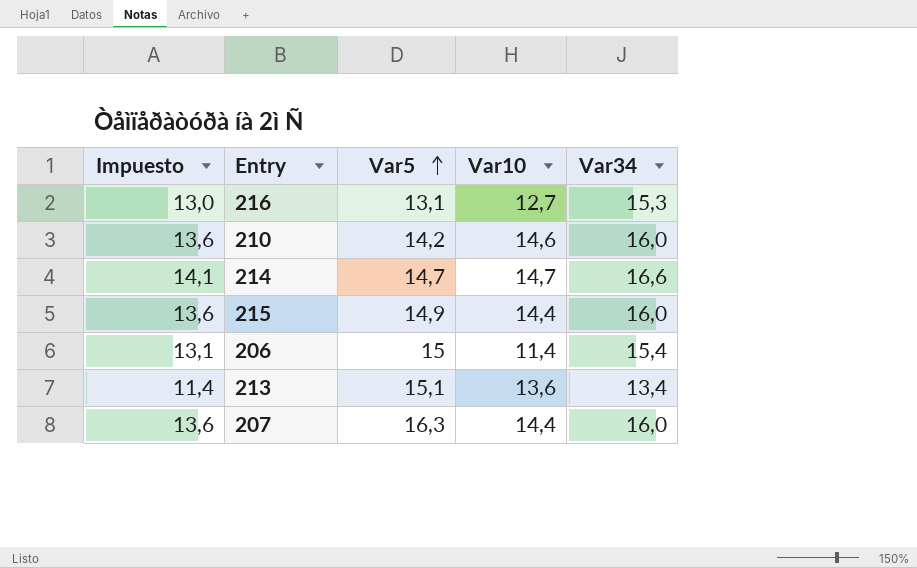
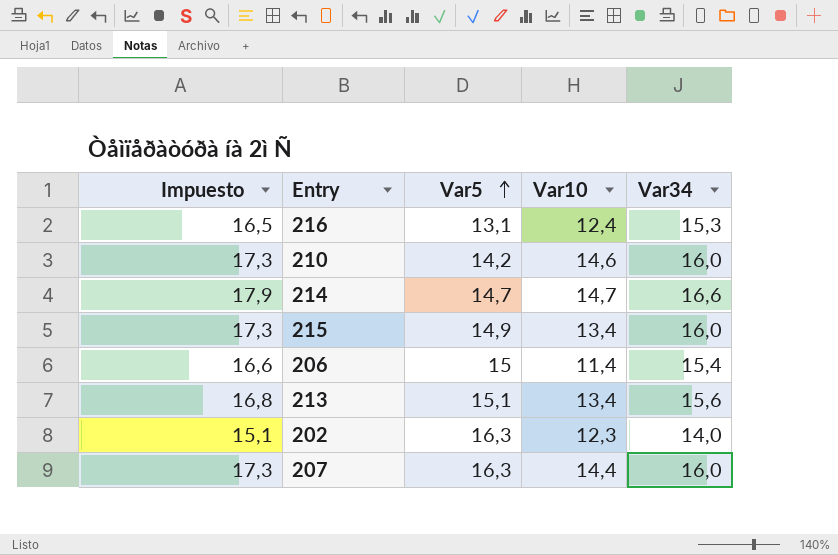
column Impuesto | formula: [Var34] * 0,85 -> [Var34] * 1,08
216 | Var10: 12,7 -> 12,4
215 | Var10: 14,4 -> 13,4
213 | Var10: 13,6 -> 13,4
213 | Var34: 13,4 -> 15,6
row 202: none -> 15,1 | 16,3 | 12,3 | 14,0

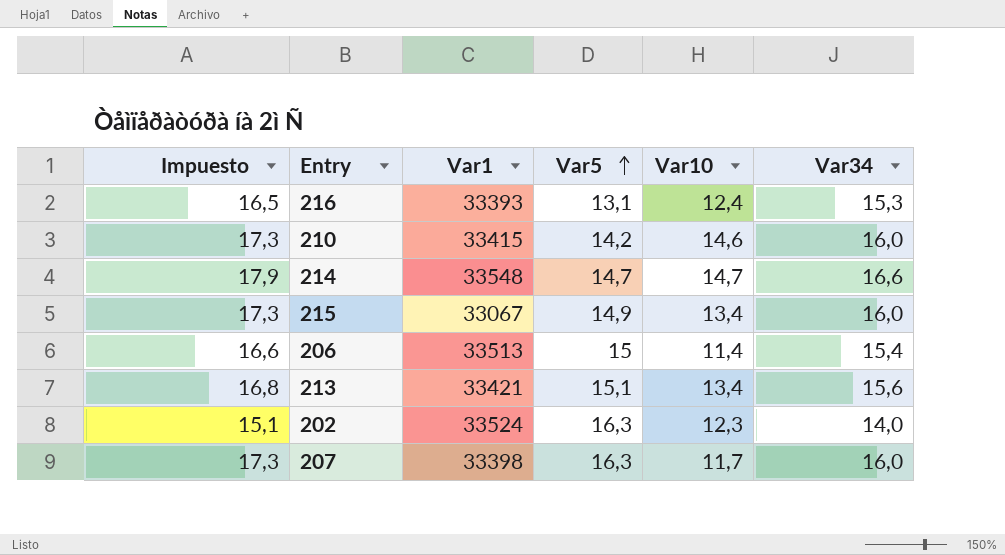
column Var1 | position: none -> 3
207 | Var10: 14,4 -> 11,7

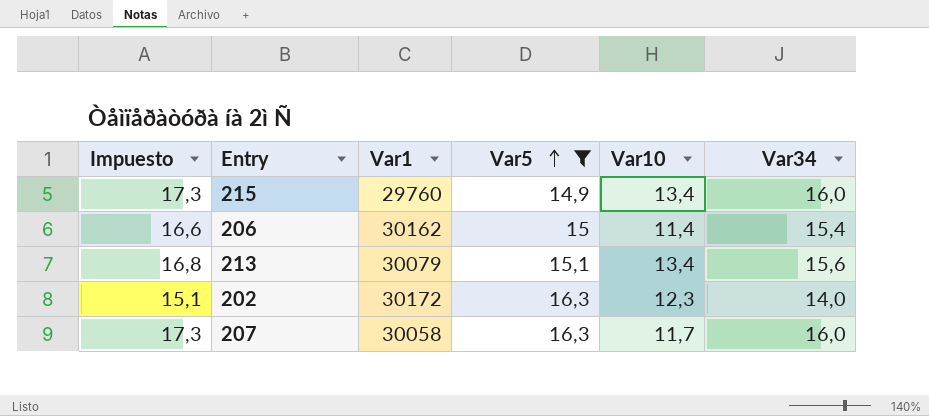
filter: none -> Var5 >= 14,9
215 | Var1: 33067 -> 29760
206 | Var1: 33513 -> 30162
213 | Var1: 33421 -> 30079
202 | Var1: 33524 -> 30172
207 | Var1: 33398 -> 30058

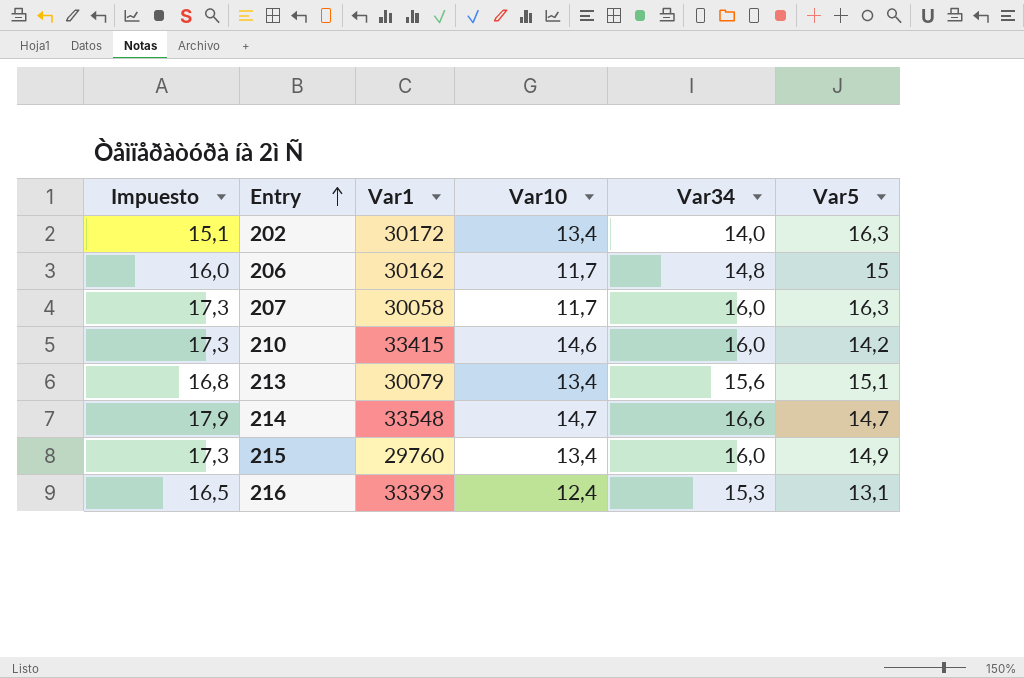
filter: Var5 >= 14,9 -> none
row order: Var5 ascending -> Entry ascending
column Var5 | position: 4 -> 6
202 | Var10: 12,3 -> 13,4
206 | Impuesto: 16,6 -> 16,0
206 | Var10: 11,4 -> 11,7
206 | Var34: 15,4 -> 14,8

